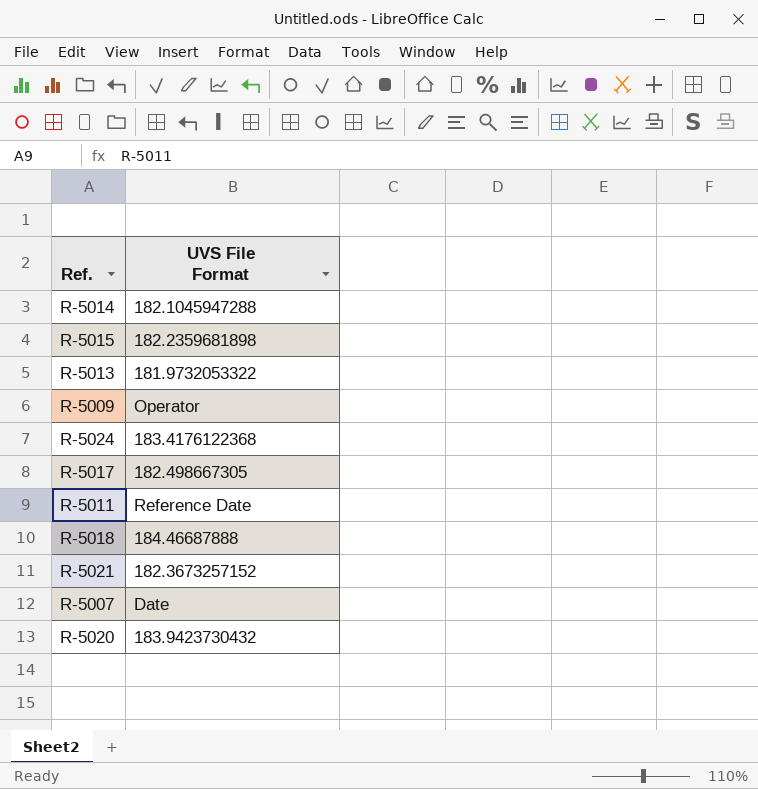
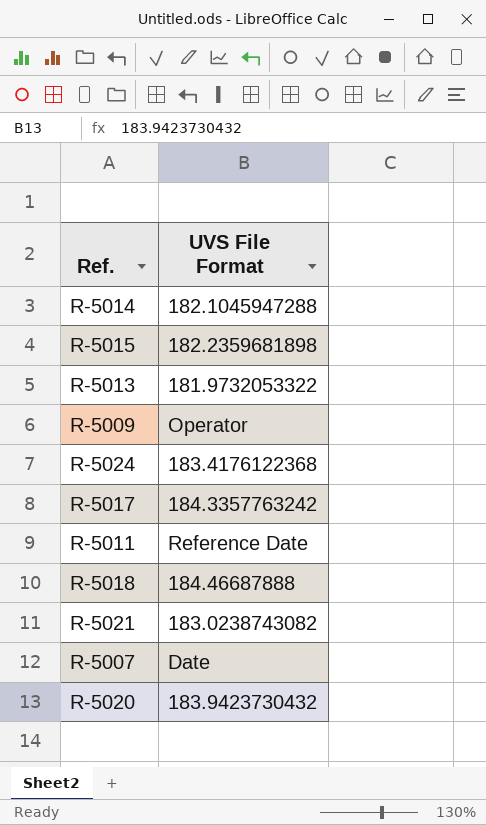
R-5017 | UVS File Format: 182.498667305 -> 184.3357763242
R-5021 | UVS File Format: 182.3673257152 -> 183.0238743082

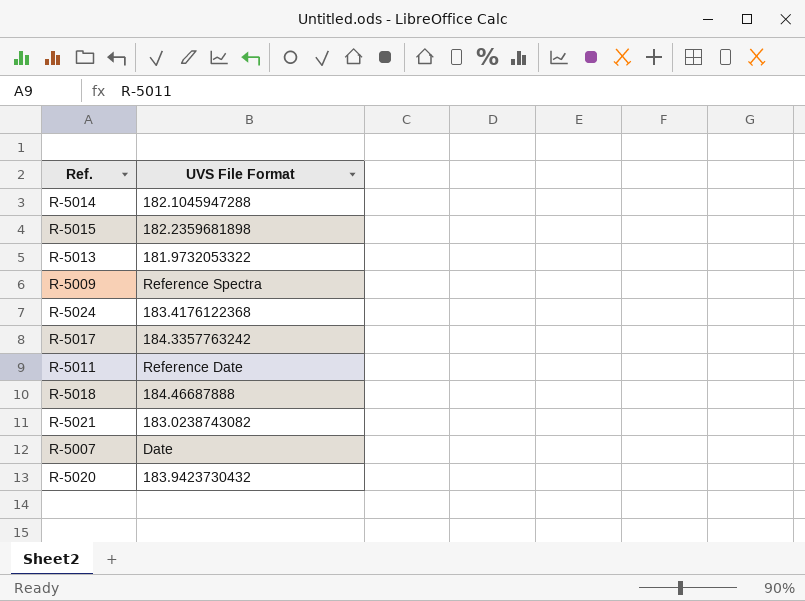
R-5009 | UVS File Format: Operator -> Reference Spectra

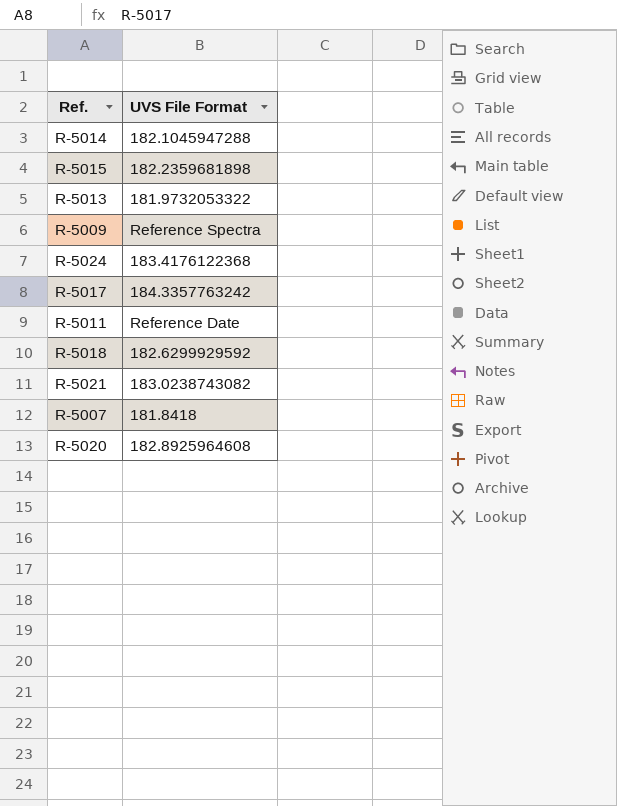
R-5018 | UVS File Format: 184.46687888 -> 182.6299929592
R-5007 | UVS File Format: Date -> 181.8418
R-5020 | UVS File Format: 183.9423730432 -> 182.8925964608

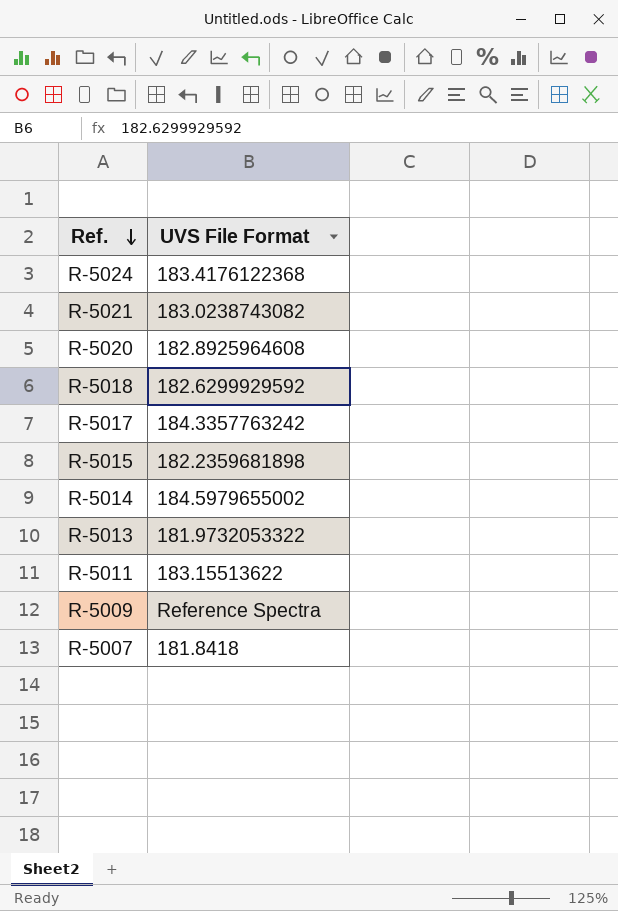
row order: none -> Ref. descending
R-5014 | UVS File Format: 182.1045947288 -> 184.5979655002
R-5011 | UVS File Format: Reference Date -> 183.15513622

